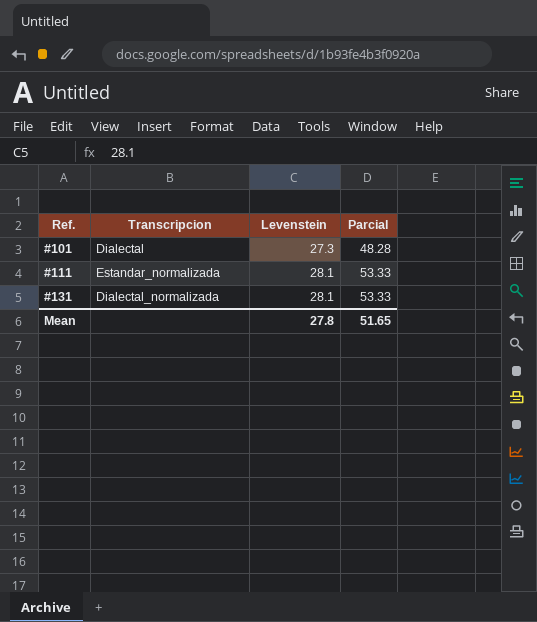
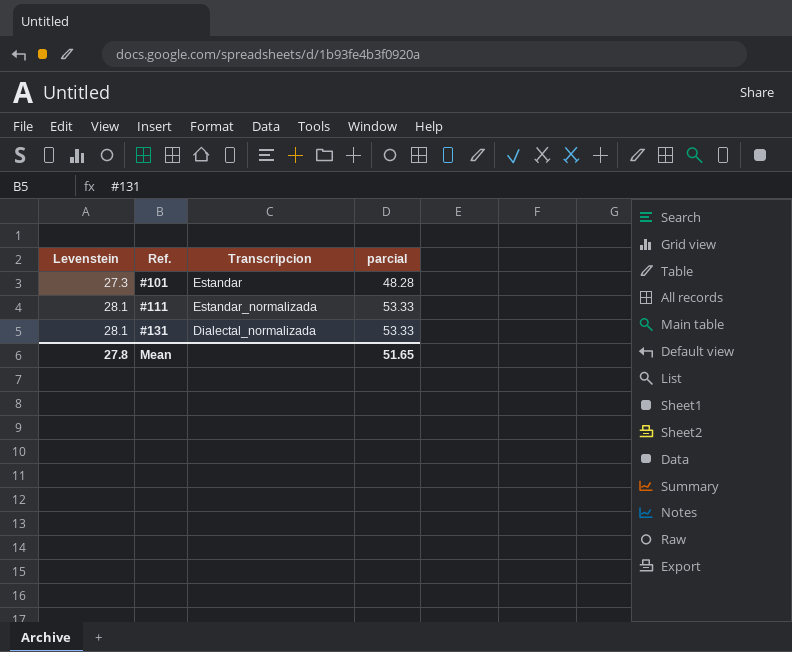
column Levenstein | position: 3 -> 1
column name: Parcial -> parcial
#101 | Transcripcion: Dialectal -> Estandar

